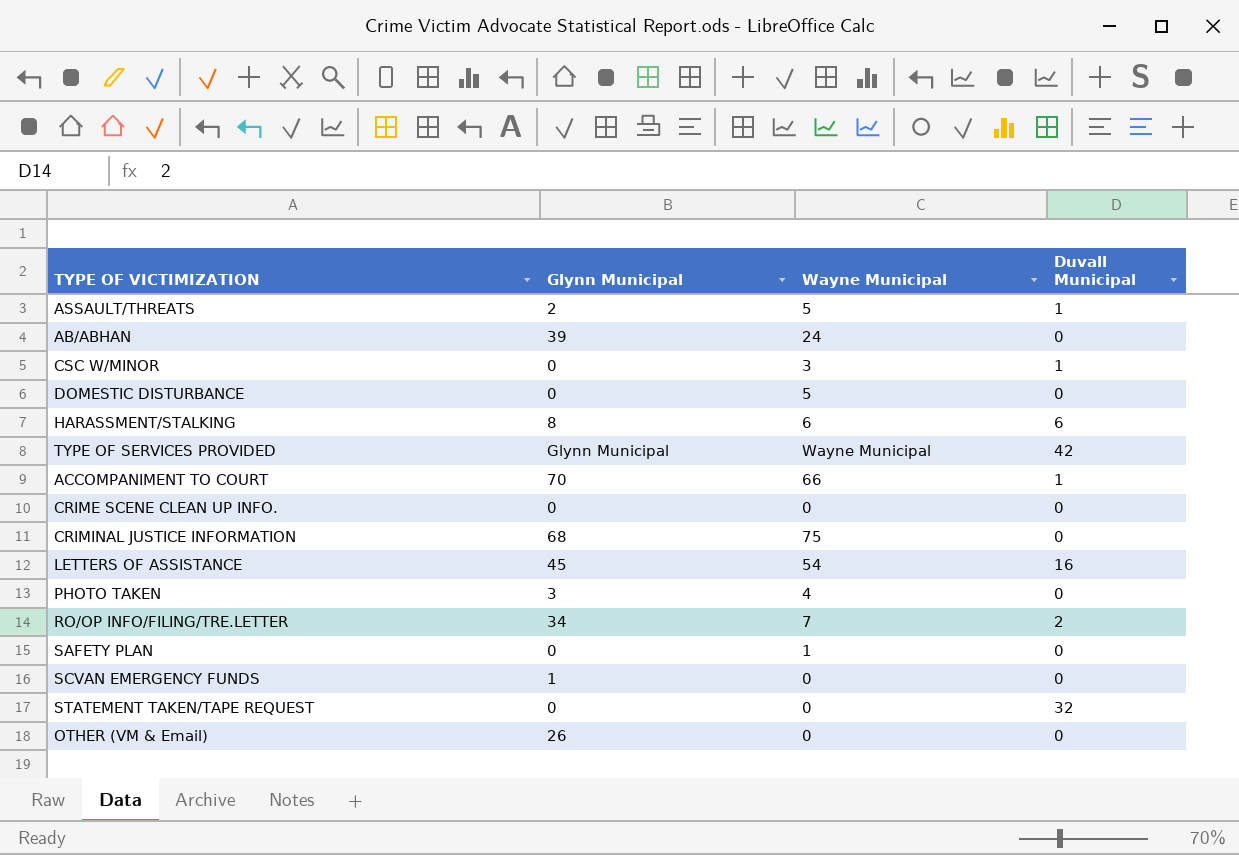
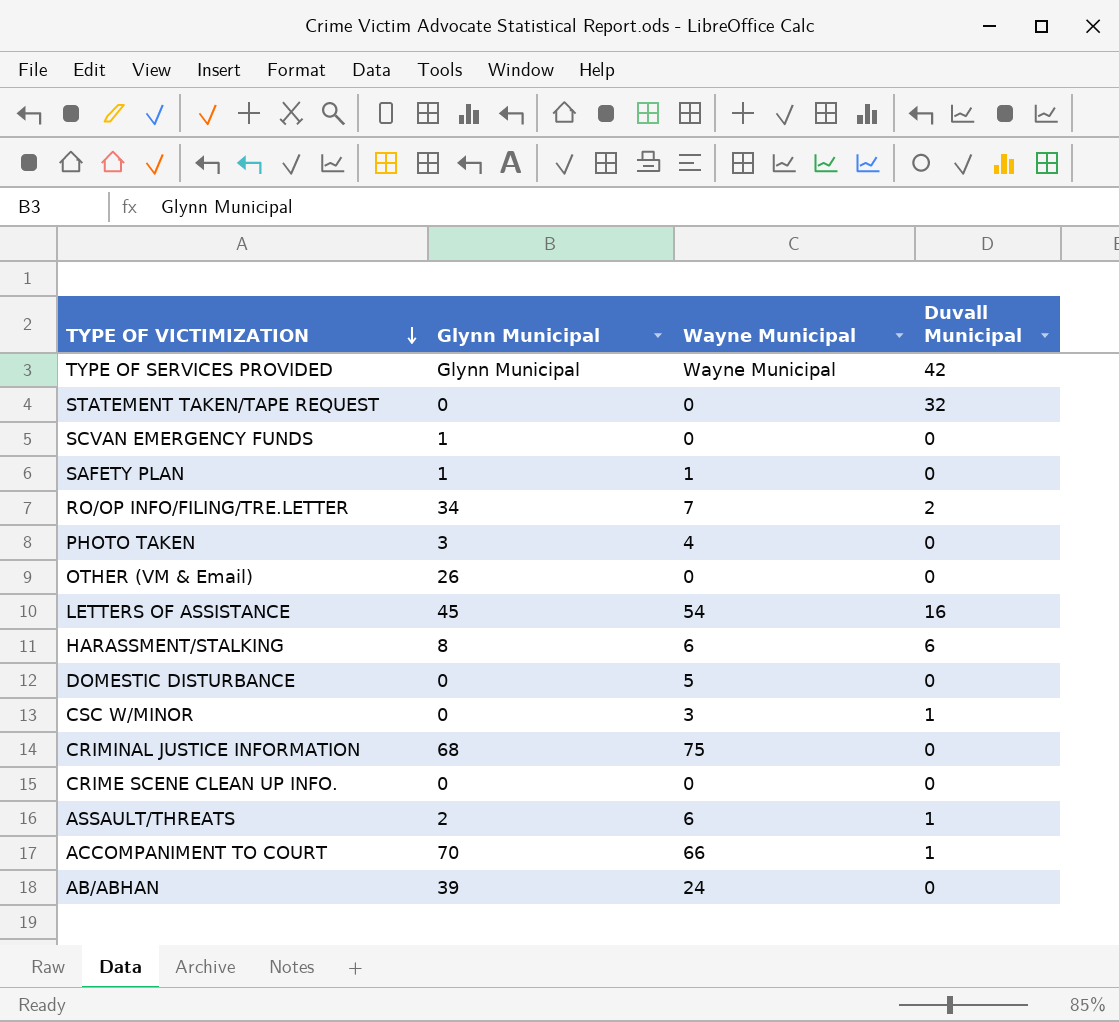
row order: none -> TYPE OF VICTIMIZATION descending
SAFETY PLAN | Glynn Municipal: 0 -> 1
ASSAULT/THREATS | Wayne Municipal: 5 -> 6

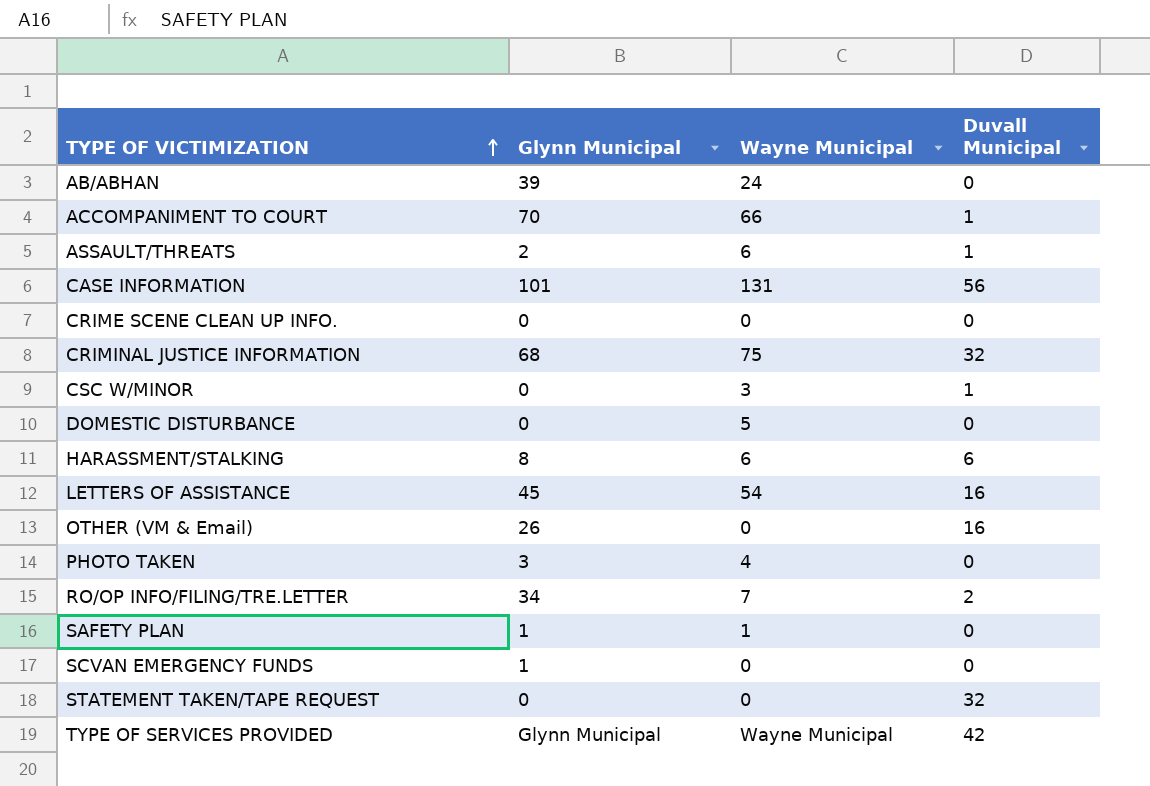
row order: TYPE OF VICTIMIZATION descending -> TYPE OF VICTIMIZATION ascending
row CASE INFORMATION: none -> 101 | 131 | 56
CRIMINAL JUSTICE INFORMATION | Duvall Municipal: 0 -> 32
OTHER (VM & Email) | Duvall Municipal: 0 -> 16

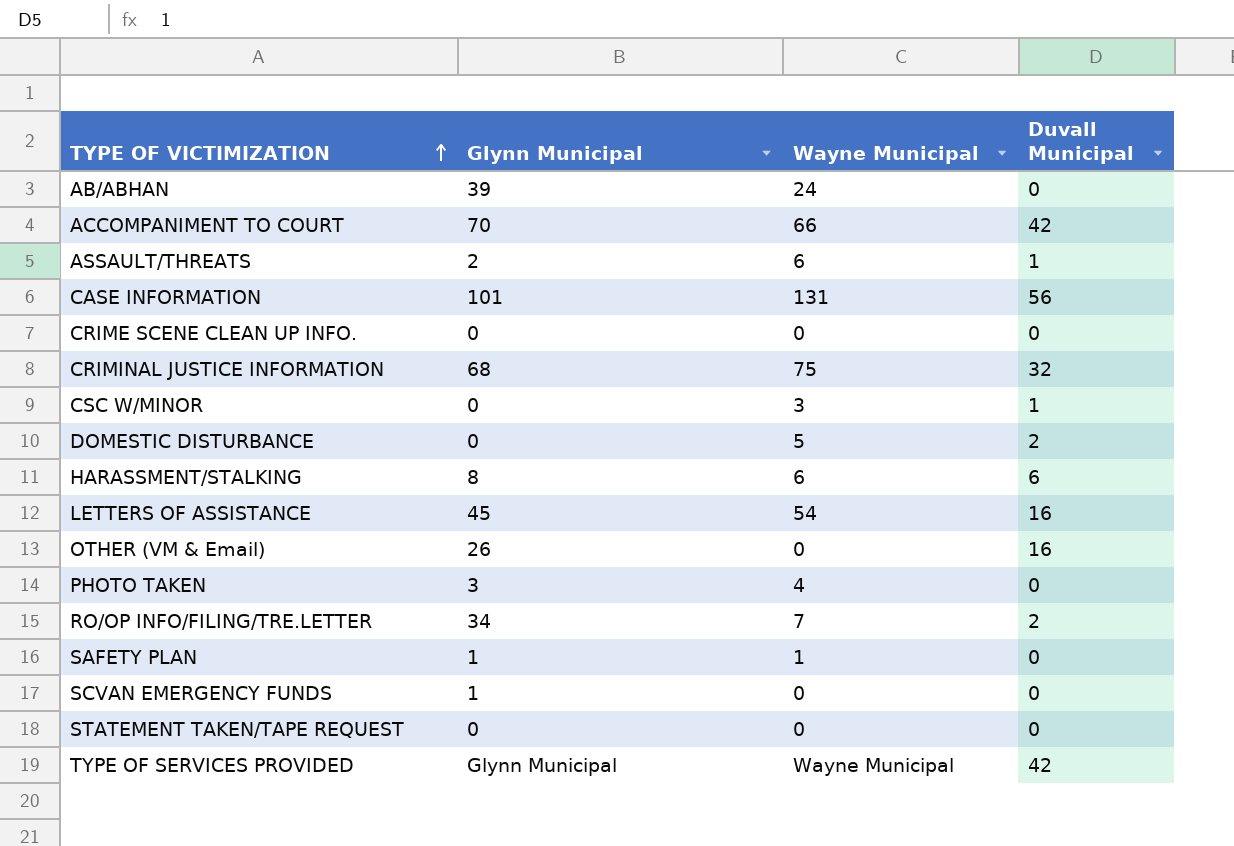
ACCOMPANIMENT TO COURT | Duvall Municipal: 1 -> 42
DOMESTIC DISTURBANCE | Duvall Municipal: 0 -> 2
STATEMENT TAKEN/TAPE REQUEST | Duvall Municipal: 32 -> 0

